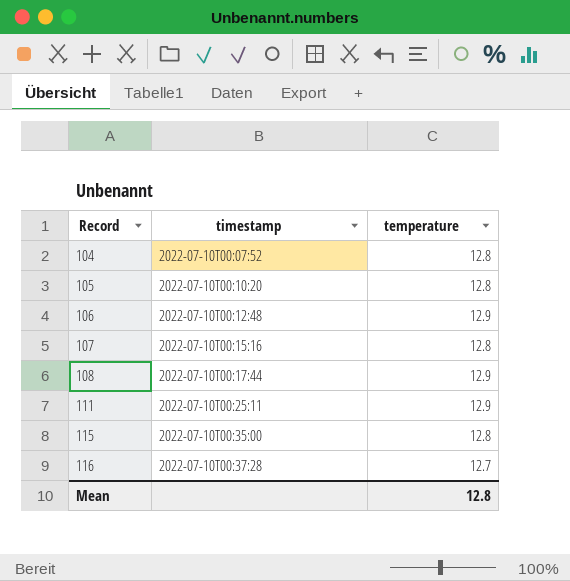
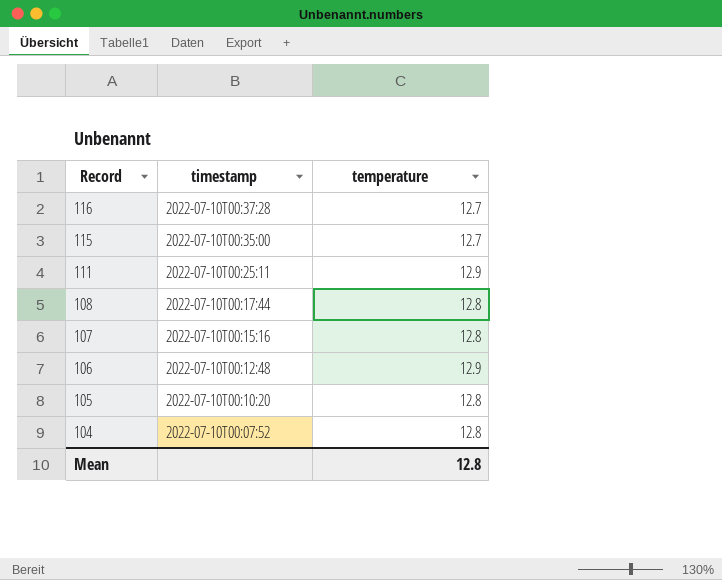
row order: Record ascending -> Record descending
115 | temperature: 12.8 -> 12.7
108 | temperature: 12.9 -> 12.8

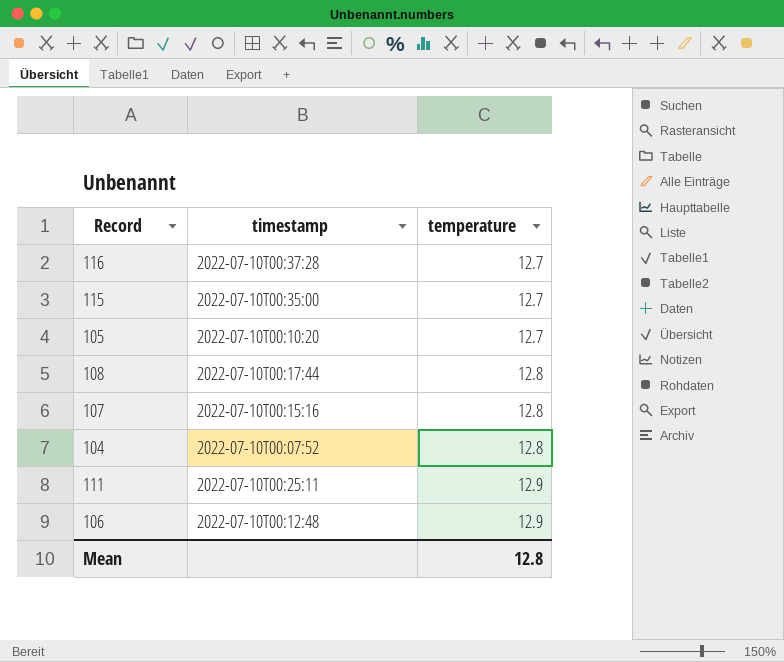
row order: Record descending -> temperature ascending
105 | temperature: 12.8 -> 12.7

